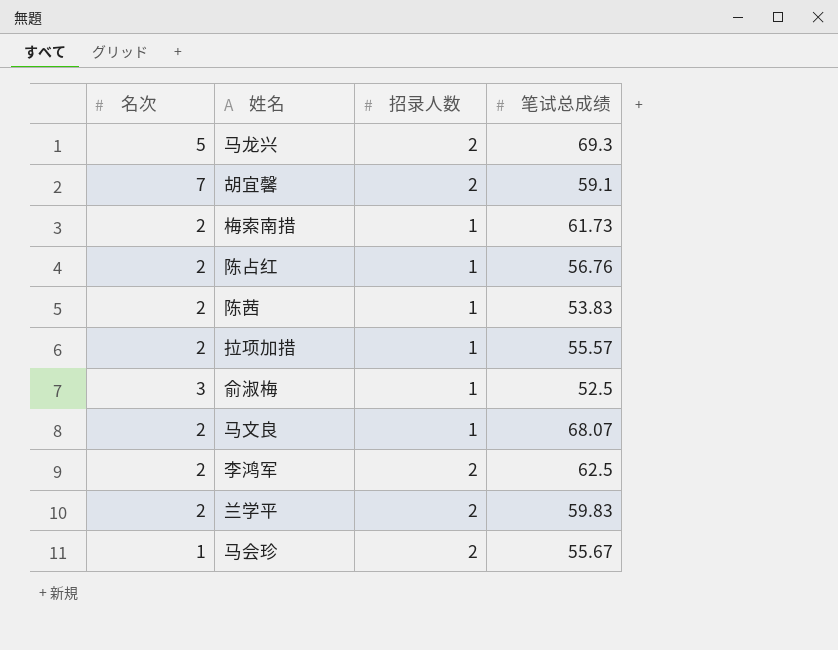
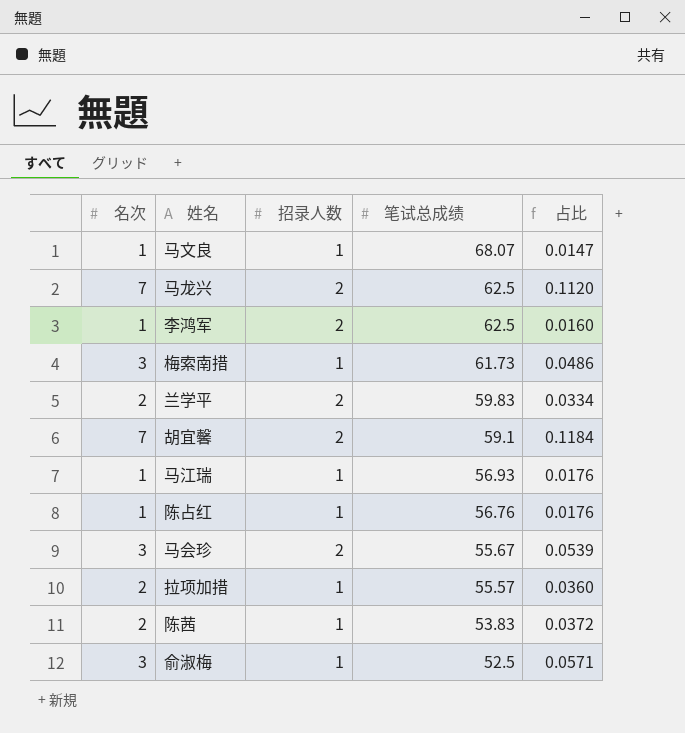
row order: none -> 笔试总成绩 descending
column 占比 | formula: none -> [名次] / [笔试总成绩]
马文良 | 名次: 2 -> 1
马龙兴 | 名次: 5 -> 7
马龙兴 | 笔试总成绩: 69.3 -> 62.5
李鸿军 | 名次: 2 -> 1
梅索南措 | 名次: 2 -> 3
row 马江瑞: none -> 1 | 1 | 56.93 | 0.0176
陈占红 | 名次: 2 -> 1
马会珍 | 名次: 1 -> 3

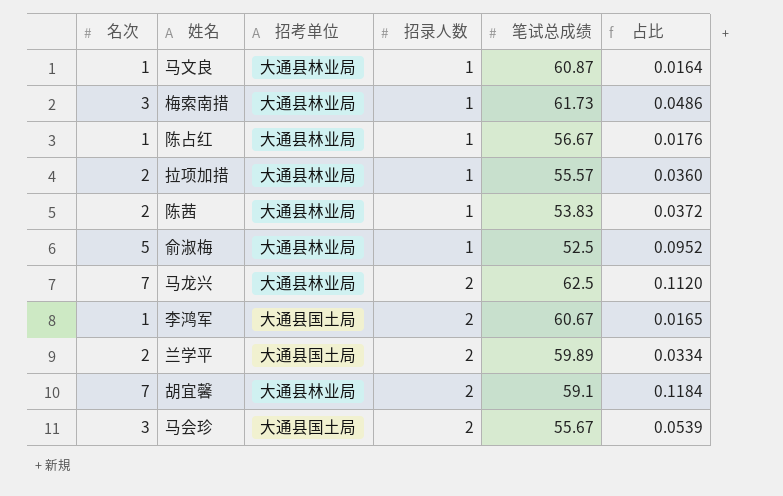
row order: 笔试总成绩 descending -> 招录人数 ascending
column 招考单位 | position: none -> 3
row 马江瑞: 1 | 1 | 56.93 | 0.0176 -> none
马文良 | 笔试总成绩: 68.07 -> 60.87
马文良 | 占比: 0.0147 -> 0.0164
陈占红 | 笔试总成绩: 56.76 -> 56.67
俞淑梅 | 名次: 3 -> 5
俞淑梅 | 占比: 0.0571 -> 0.0952
李鸿军 | 笔试总成绩: 62.5 -> 60.67
李鸿军 | 占比: 0.0160 -> 0.0165
兰学平 | 笔试总成绩: 59.83 -> 59.89

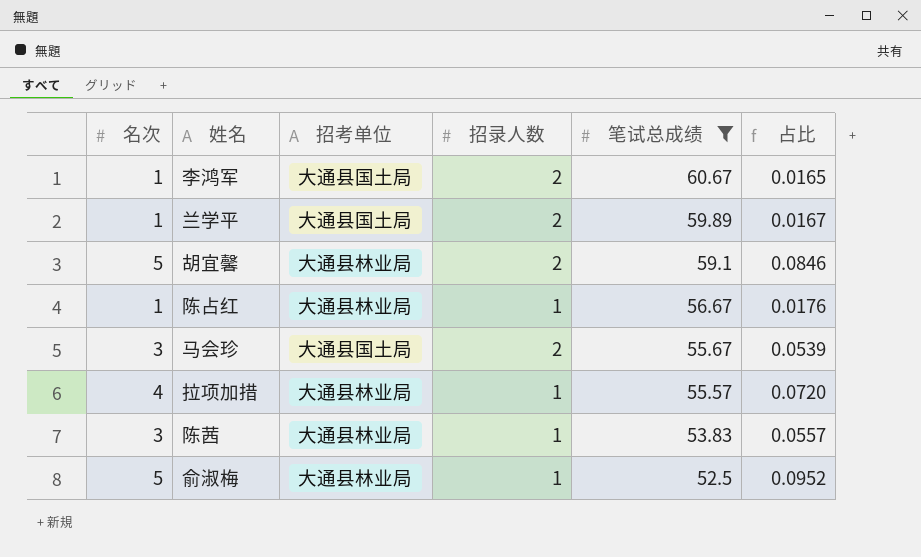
filter: none -> 笔试总成绩 <= 60.67
row order: 招录人数 ascending -> 笔试总成绩 descending
兰学平 | 名次: 2 -> 1
兰学平 | 占比: 0.0334 -> 0.0167
胡宜馨 | 名次: 7 -> 5
胡宜馨 | 占比: 0.1184 -> 0.0846
拉项加措 | 名次: 2 -> 4
拉项加措 | 占比: 0.0360 -> 0.0720
陈茜 | 名次: 2 -> 3
陈茜 | 占比: 0.0372 -> 0.0557

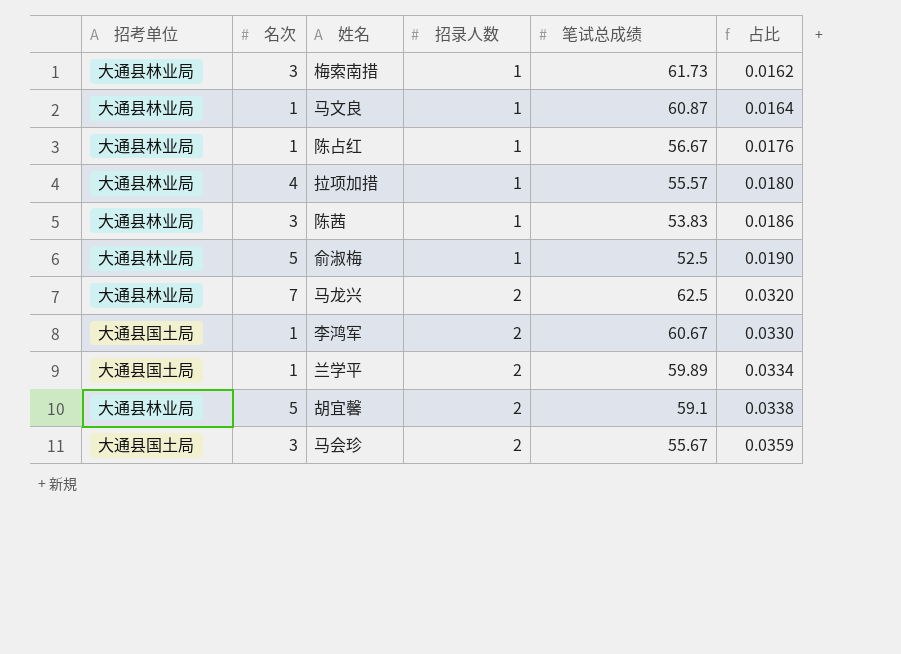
filter: 笔试总成绩 <= 60.67 -> none
row order: 笔试总成绩 descending -> 招录人数 ascending
column 招考单位 | position: 3 -> 1
column 占比 | formula: [名次] / [笔试总成绩] -> [招录人数] / [笔试总成绩]

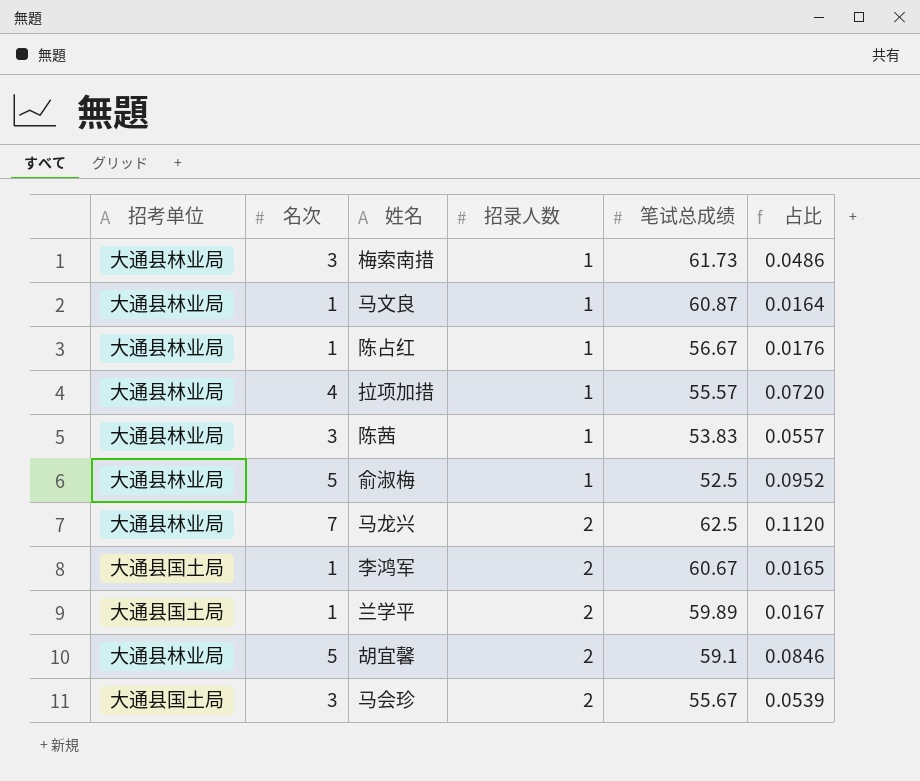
column 占比 | formula: [招录人数] / [笔试总成绩] -> [名次] / [笔试总成绩]

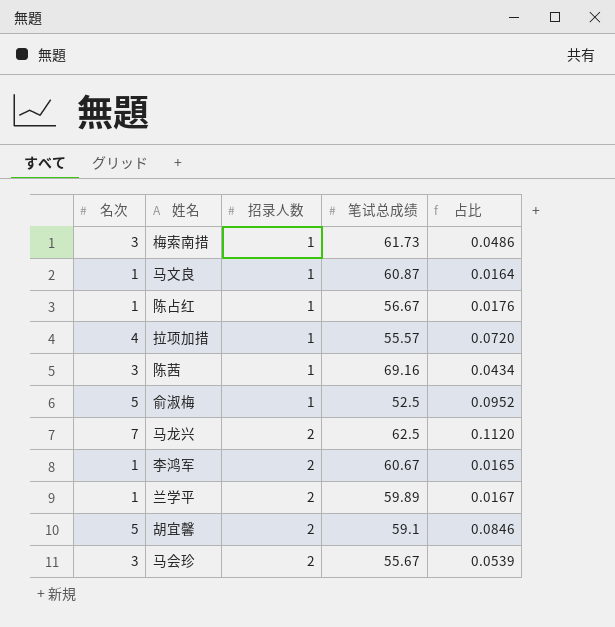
column 招考单位 | position: 1 -> none
陈茜 | 笔试总成绩: 53.83 -> 69.16
陈茜 | 占比: 0.0557 -> 0.0434

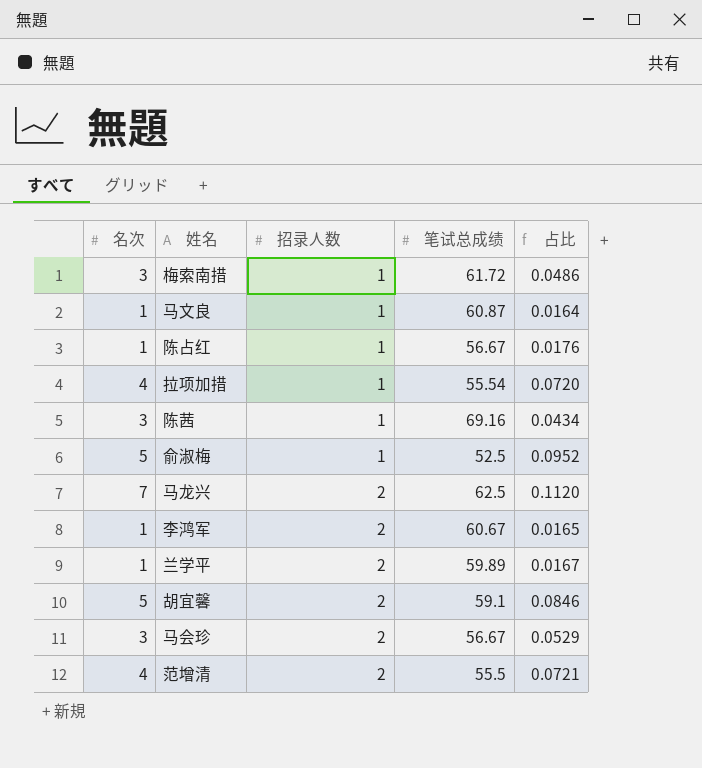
梅索南措 | 笔试总成绩: 61.73 -> 61.72
拉项加措 | 笔试总成绩: 55.57 -> 55.54
马会珍 | 笔试总成绩: 55.67 -> 56.67
马会珍 | 占比: 0.0539 -> 0.0529
row 范增清: none -> 4 | 2 | 55.5 | 0.0721

